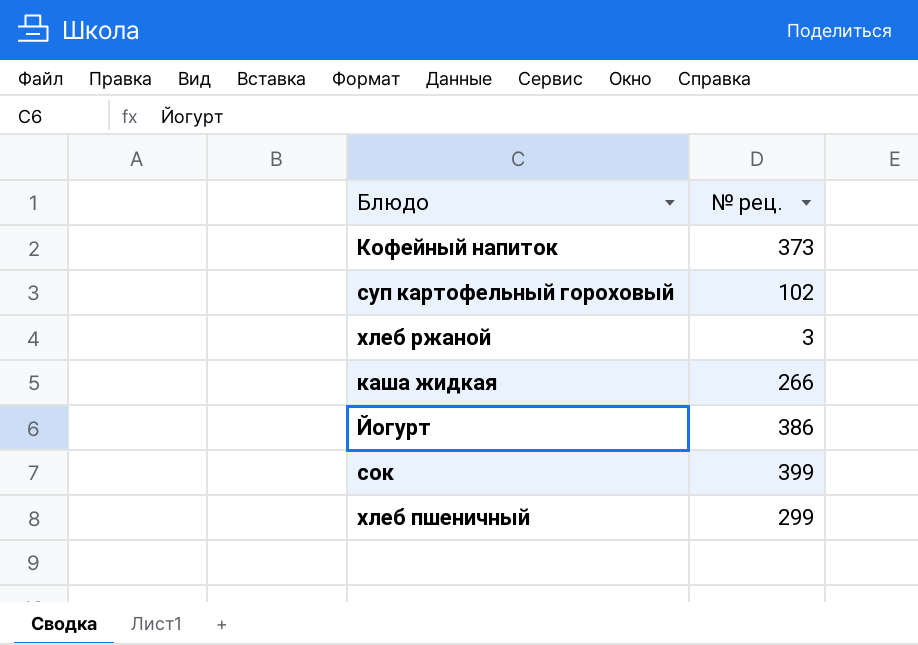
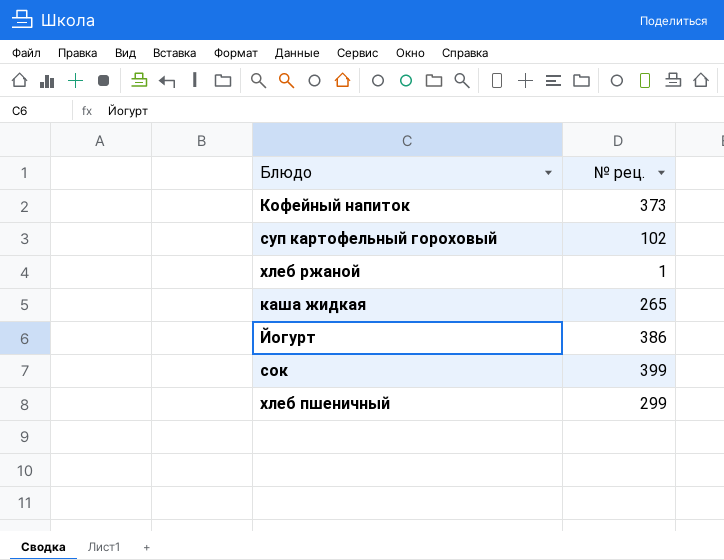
хлеб ржаной | № рец.: 3 -> 1
каша жидкая | № рец.: 266 -> 265

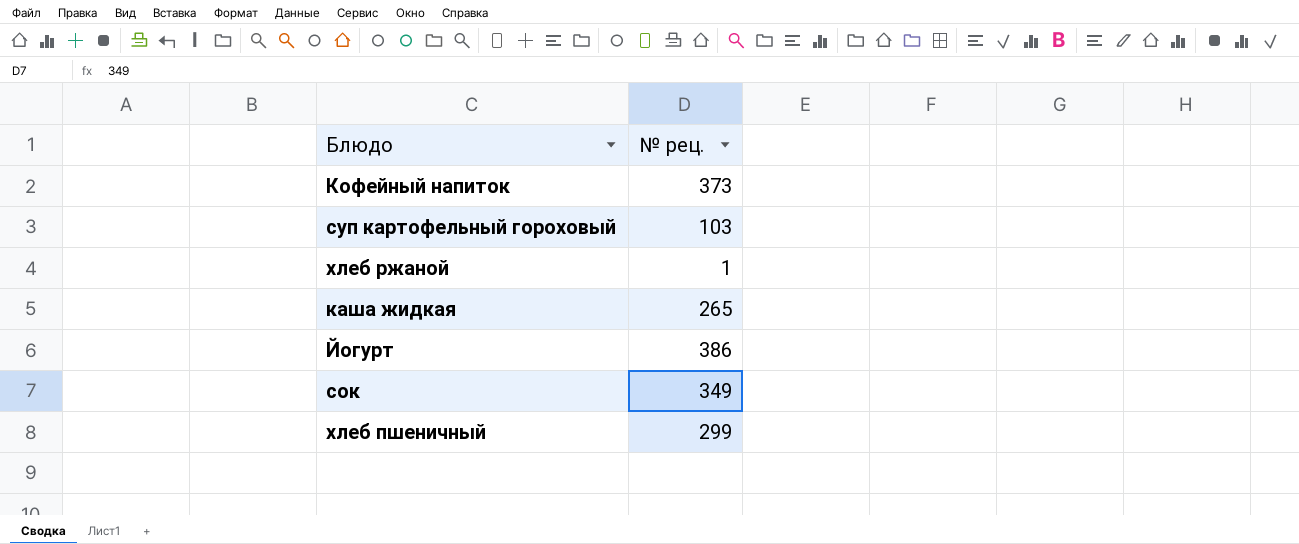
суп картофельный гороховый | № рец.: 102 -> 103
сок | № рец.: 399 -> 349

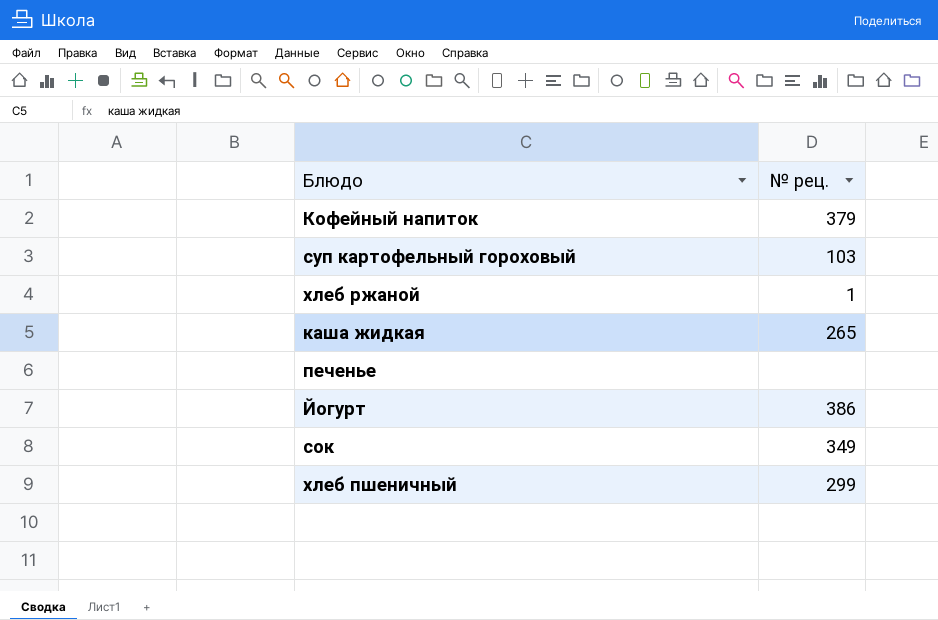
Кофейный напиток | № рец.: 373 -> 379
row печенье: none -> none

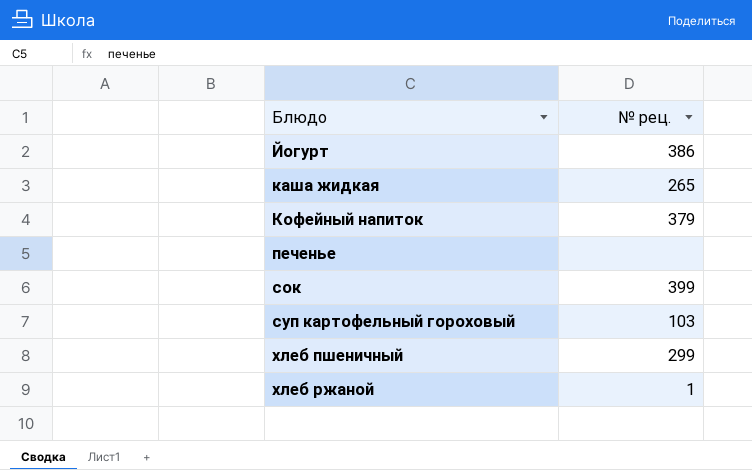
row order: none -> Блюдо ascending
сок | № рец.: 349 -> 399

